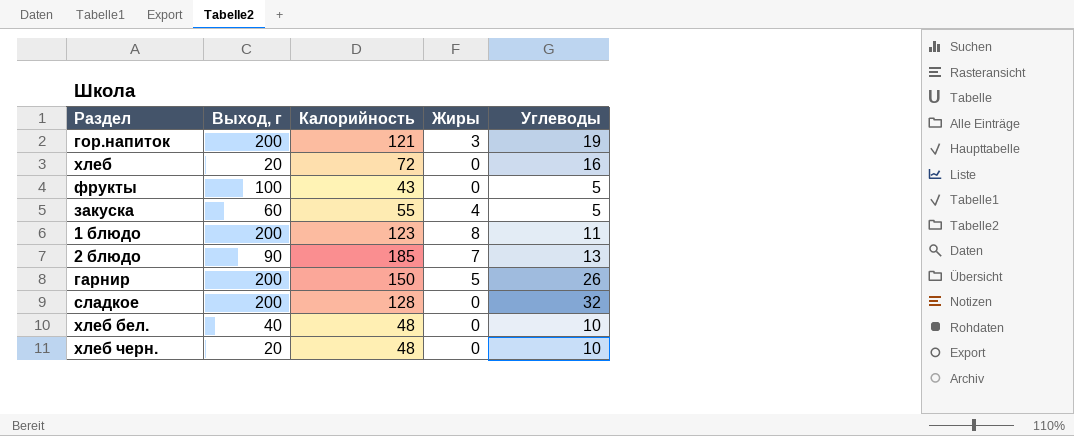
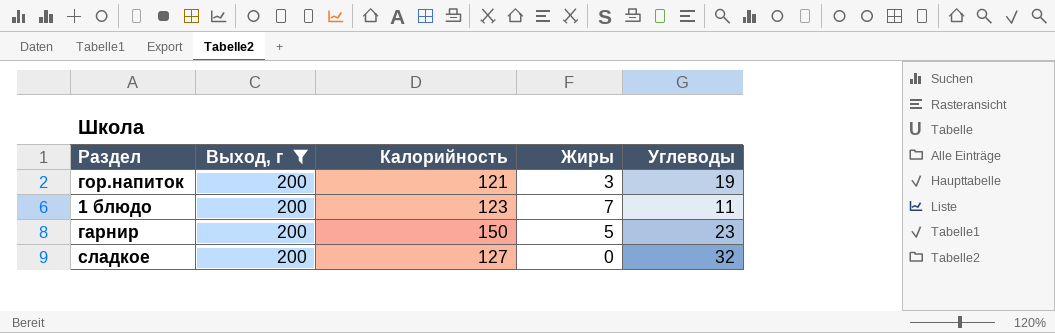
filter: none -> Выход, г = 200
1 блюдо | Жиры: 8 -> 7
гарнир | Углеводы: 26 -> 23
сладкое | Калорийность: 128 -> 127

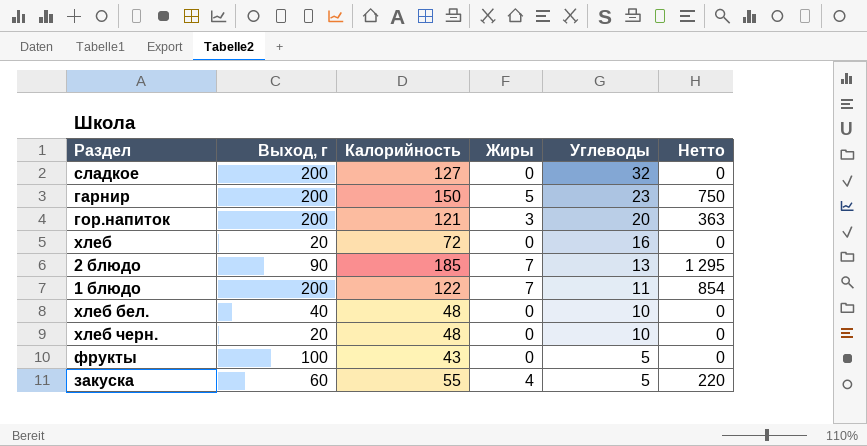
filter: Выход, г = 200 -> none
row order: none -> Углеводы descending
column Нетто | formula: none -> [Калорийность] * [Жиры]
гор.напиток | Углеводы: 19 -> 20
1 блюдо | Калорийность: 123 -> 122

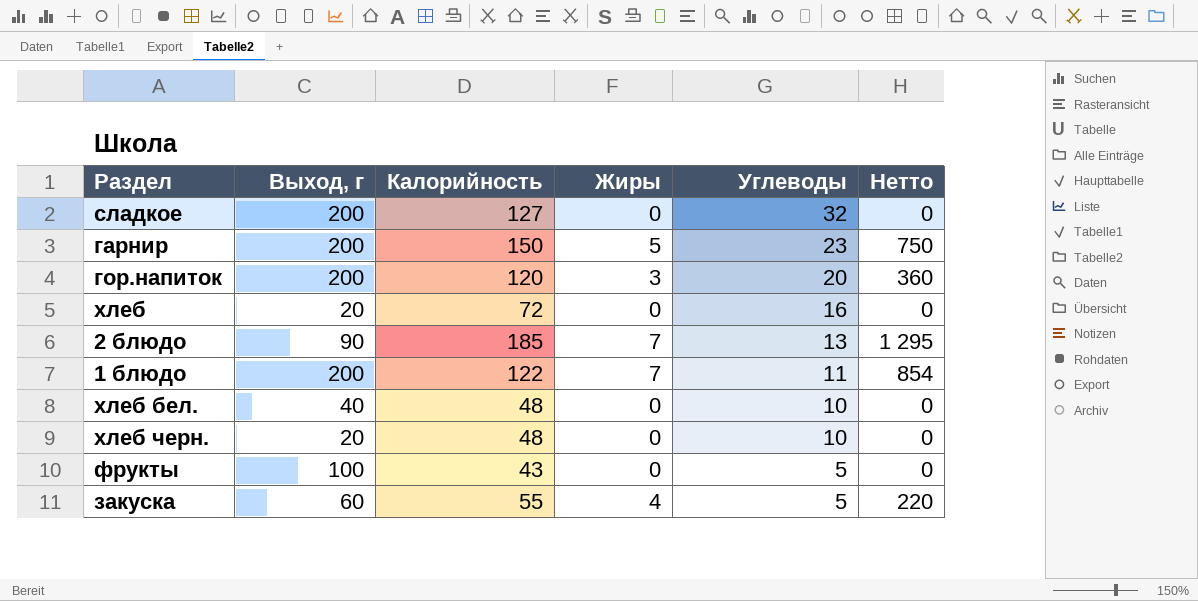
гор.напиток | Калорийность: 121 -> 120
гор.напиток | Нетто: 363 -> 360

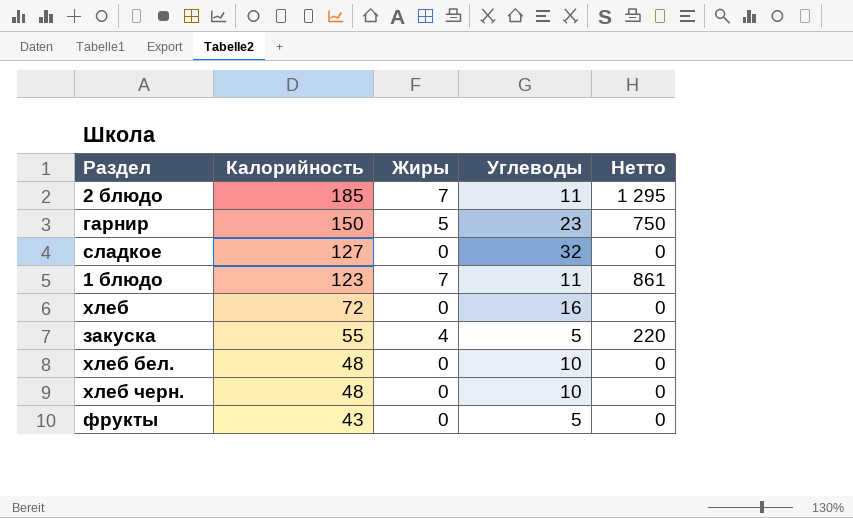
row order: Углеводы descending -> Калорийность descending
column Выход, г | position: 2 -> none
row гор.напиток: 200 | 120 | 3 | 20 | 360 -> none
2 блюдо | Углеводы: 13 -> 11
1 блюдо | Калорийность: 122 -> 123
1 блюдо | Нетто: 854 -> 861

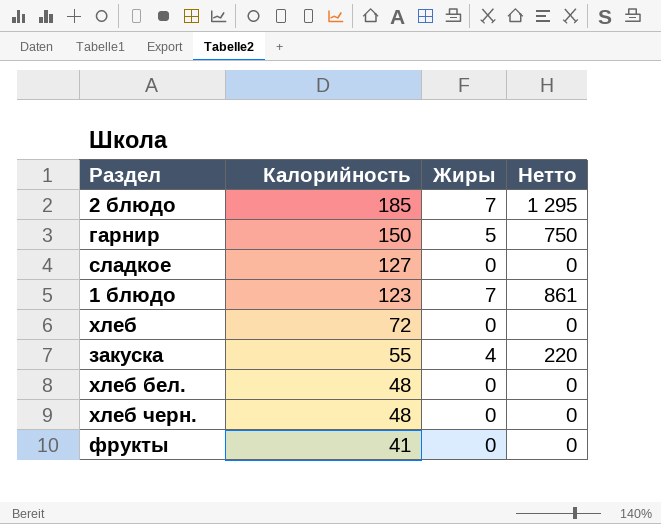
column Углеводы | position: 4 -> none
фрукты | Калорийность: 43 -> 41

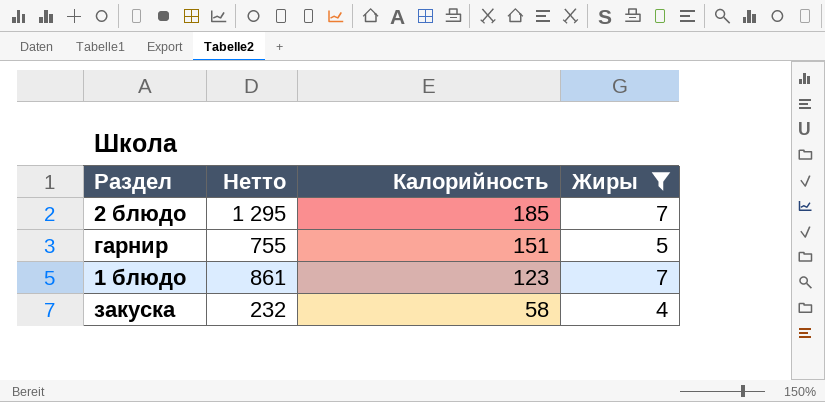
filter: none -> Жиры != 0
column Нетто | position: 4 -> 2
гарнир | Нетто: 750 -> 755
гарнир | Калорийность: 150 -> 151
закуска | Нетто: 220 -> 232
закуска | Калорийность: 55 -> 58

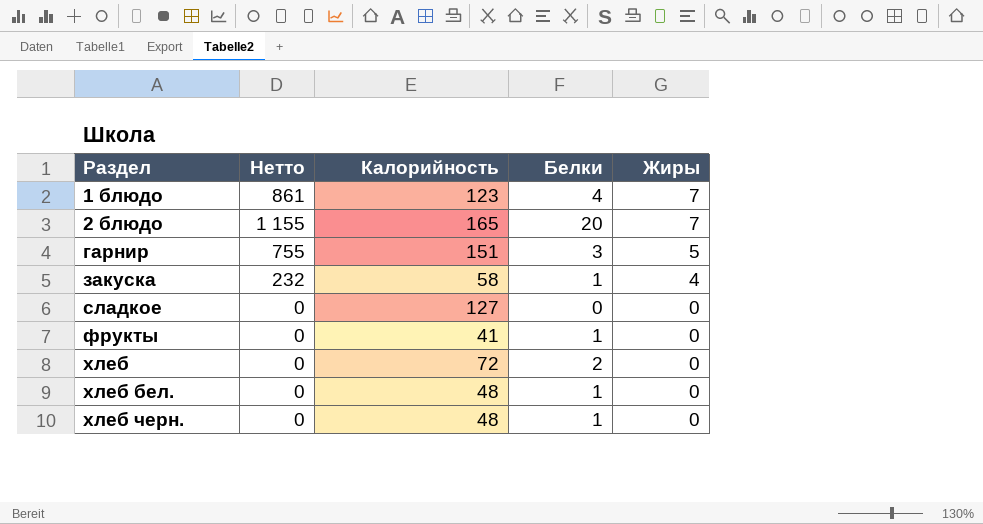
filter: Жиры != 0 -> none
row order: Калорийность descending -> Раздел ascending
column Белки | position: none -> 4
2 блюдо | Нетто: 1 295 -> 1 155
2 блюдо | Калорийность: 185 -> 165

